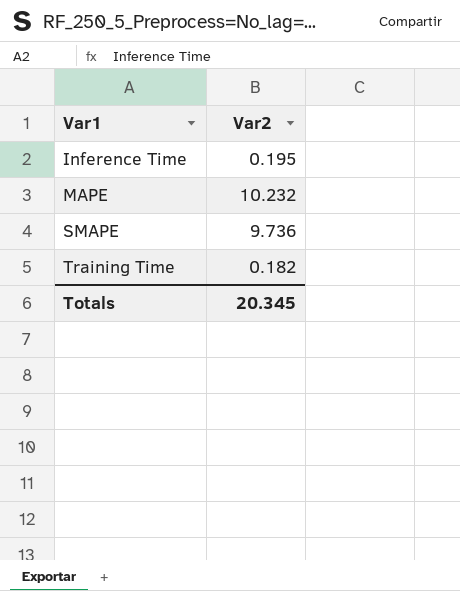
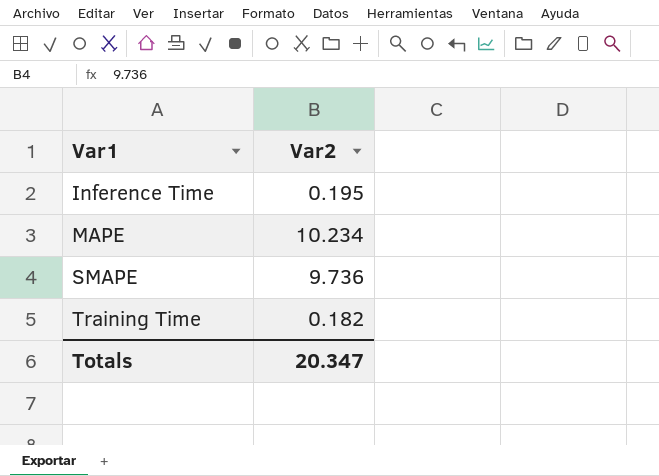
MAPE | Var2: 10.232 -> 10.234
Totals | Var2: 20.345 -> 20.347

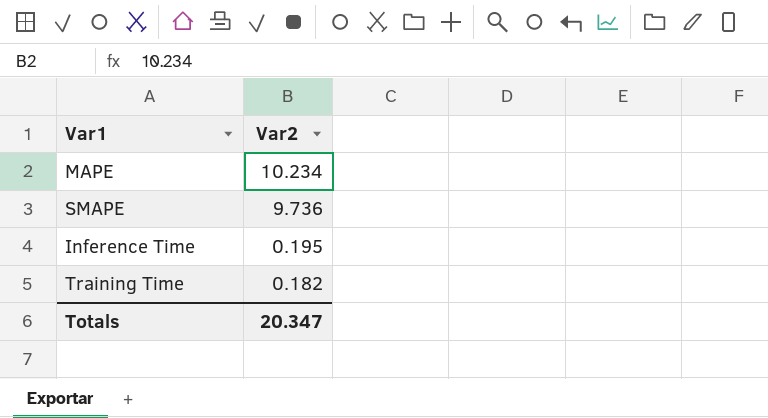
row order: Var1 ascending -> Var2 descending

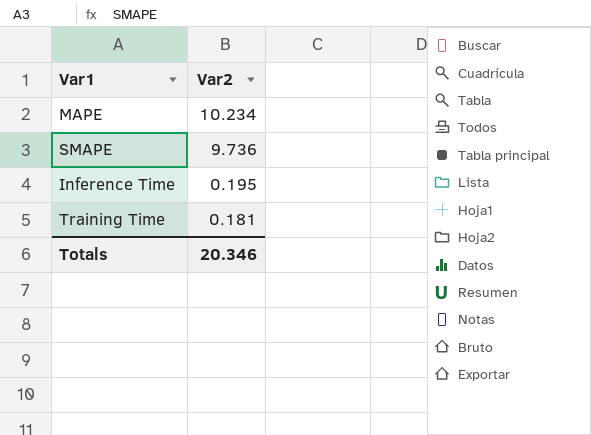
Training Time | Var2: 0.182 -> 0.181
Totals | Var2: 20.347 -> 20.346

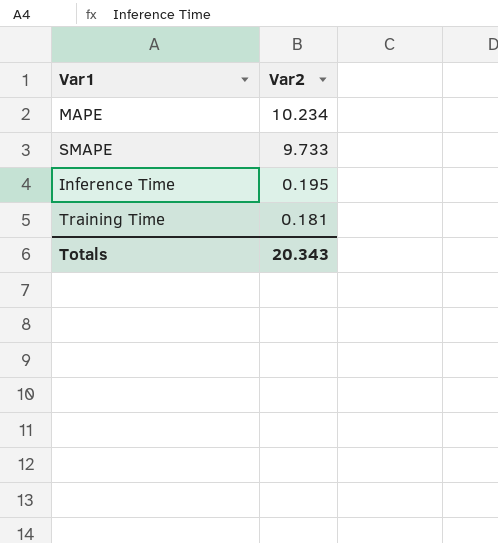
SMAPE | Var2: 9.736 -> 9.733
Totals | Var2: 20.346 -> 20.343

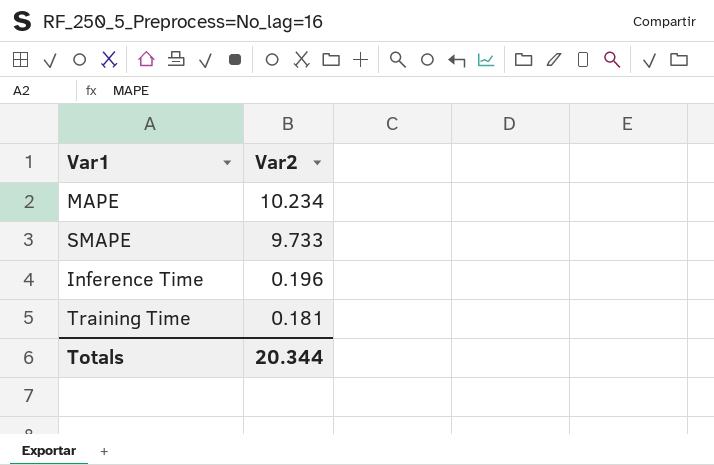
Inference Time | Var2: 0.195 -> 0.196
Totals | Var2: 20.343 -> 20.344

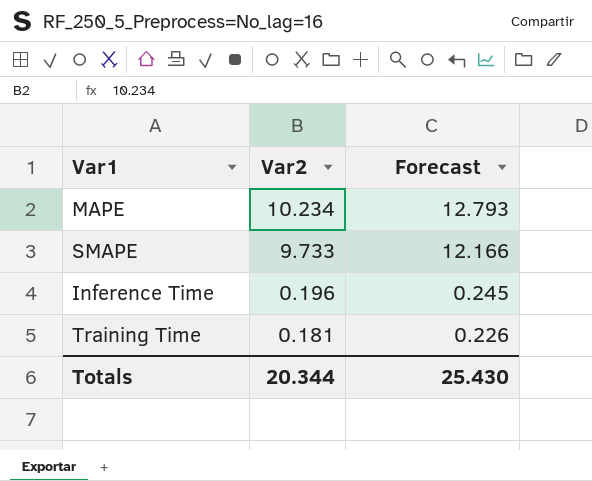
column Forecast | formula: none -> [Var2] * 1.25

